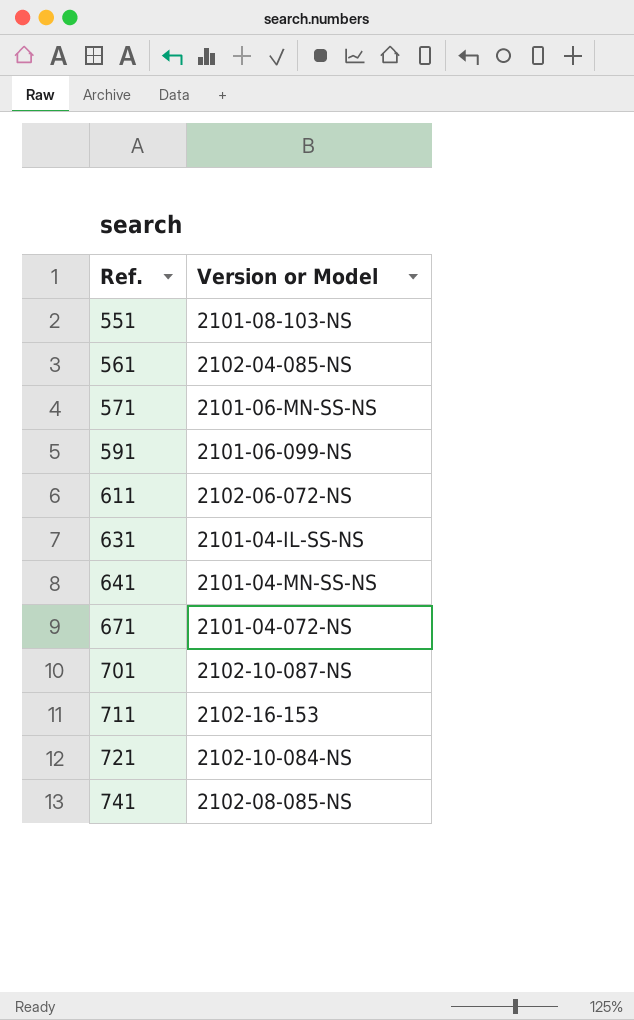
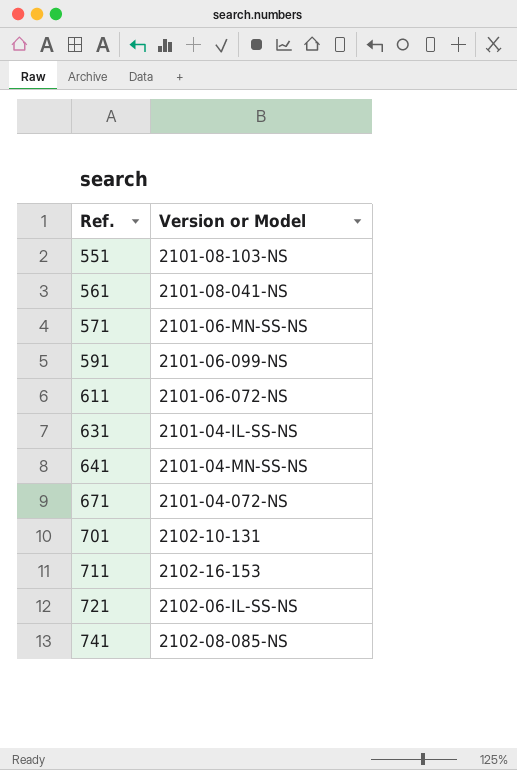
561 | Version or Model: 2102-04-085-NS -> 2101-08-041-NS
611 | Version or Model: 2102-06-072-NS -> 2101-06-072-NS
701 | Version or Model: 2102-10-087-NS -> 2102-10-131
721 | Version or Model: 2102-10-084-NS -> 2102-06-IL-SS-NS

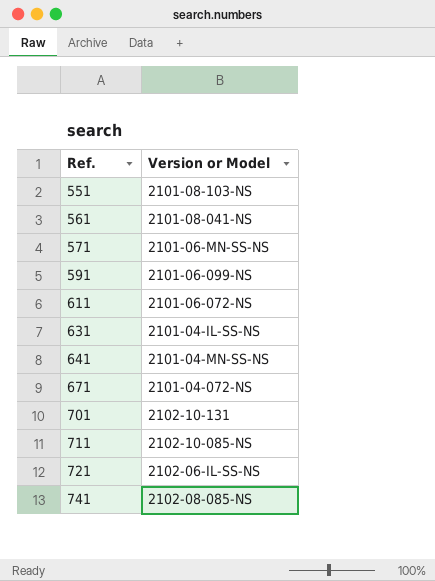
711 | Version or Model: 2102-16-153 -> 2102-10-085-NS

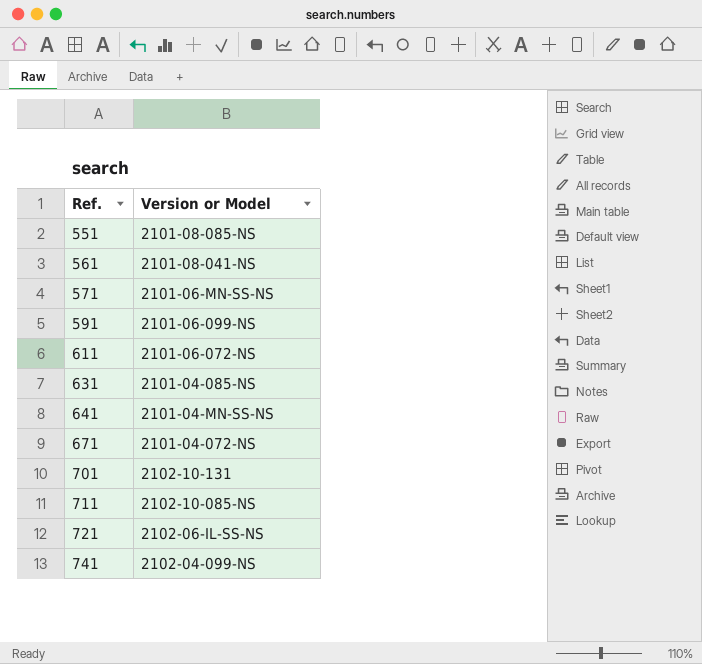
551 | Version or Model: 2101-08-103-NS -> 2101-08-085-NS
631 | Version or Model: 2101-04-IL-SS-NS -> 2101-04-085-NS
741 | Version or Model: 2102-08-085-NS -> 2102-04-099-NS

